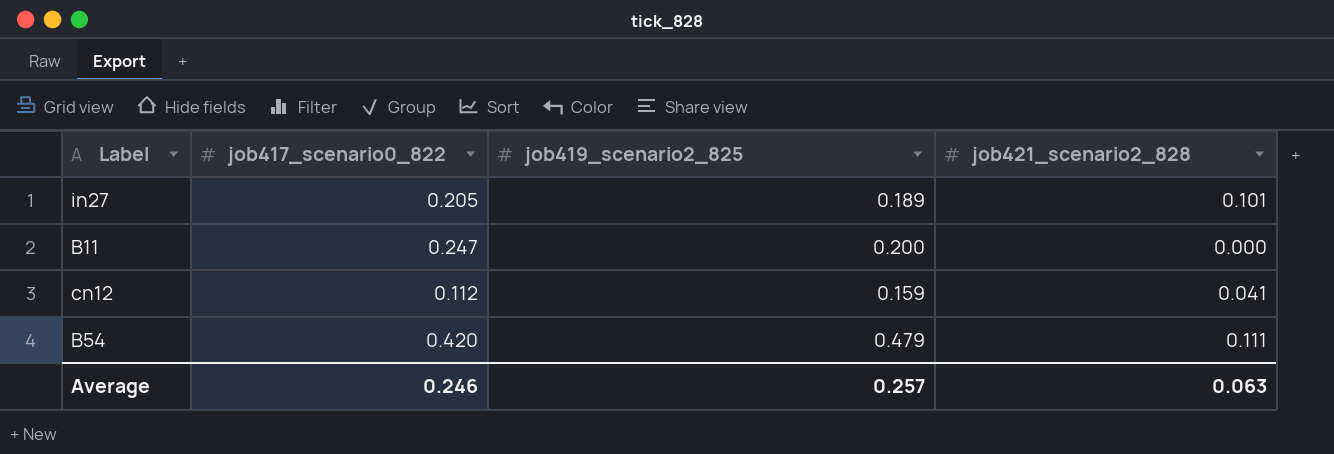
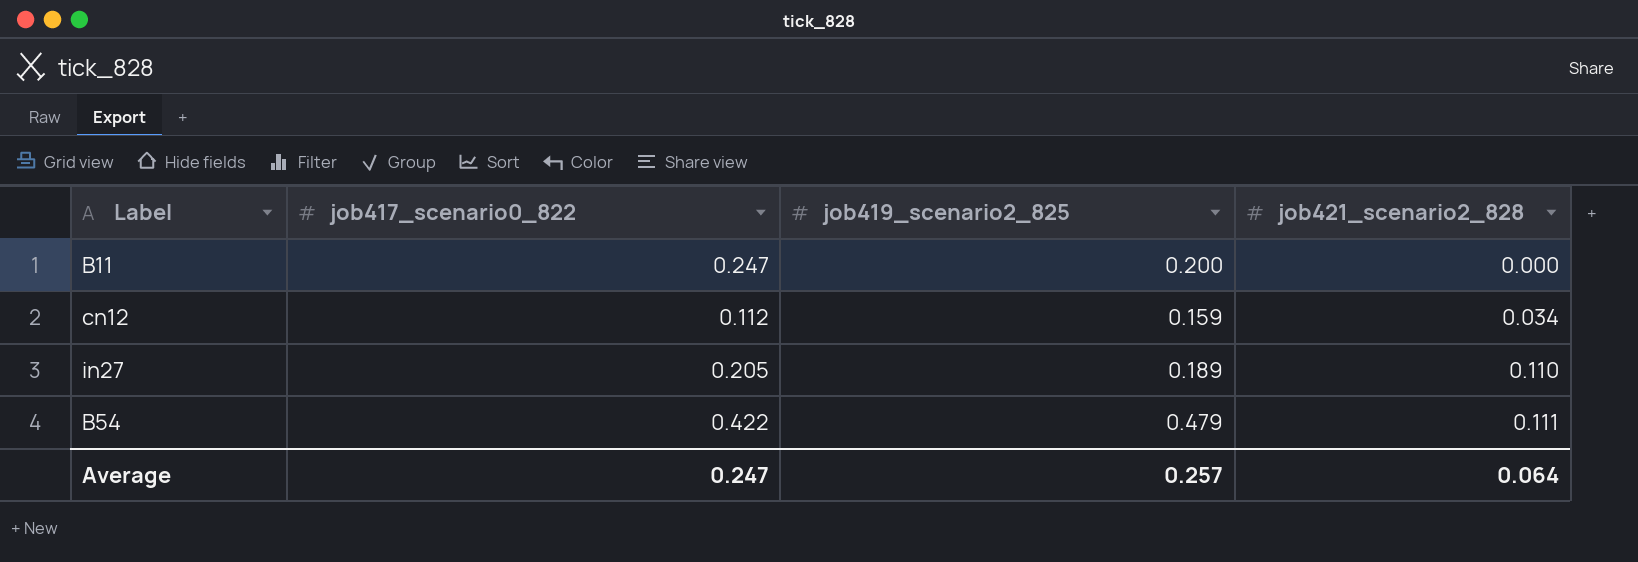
row order: none -> job421_scenario2_828 ascending
cn12 | job421_scenario2_828: 0.041 -> 0.034
in27 | job421_scenario2_828: 0.101 -> 0.110
B54 | job417_scenario0_822: 0.420 -> 0.422
Average | job417_scenario0_822: 0.246 -> 0.247
Average | job421_scenario2_828: 0.063 -> 0.064

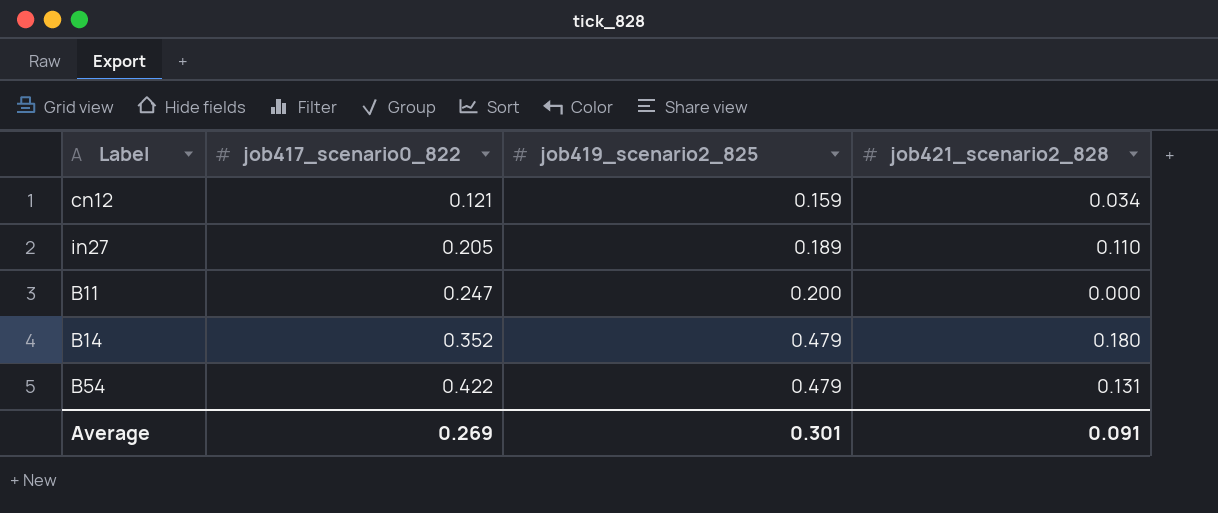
row order: job421_scenario2_828 ascending -> job417_scenario0_822 ascending
cn12 | job417_scenario0_822: 0.112 -> 0.121
row B14: none -> 0.352 | 0.479 | 0.180
B54 | job421_scenario2_828: 0.111 -> 0.131
Average | job417_scenario0_822: 0.247 -> 0.269
Average | job419_scenario2_825: 0.257 -> 0.301
Average | job421_scenario2_828: 0.064 -> 0.091

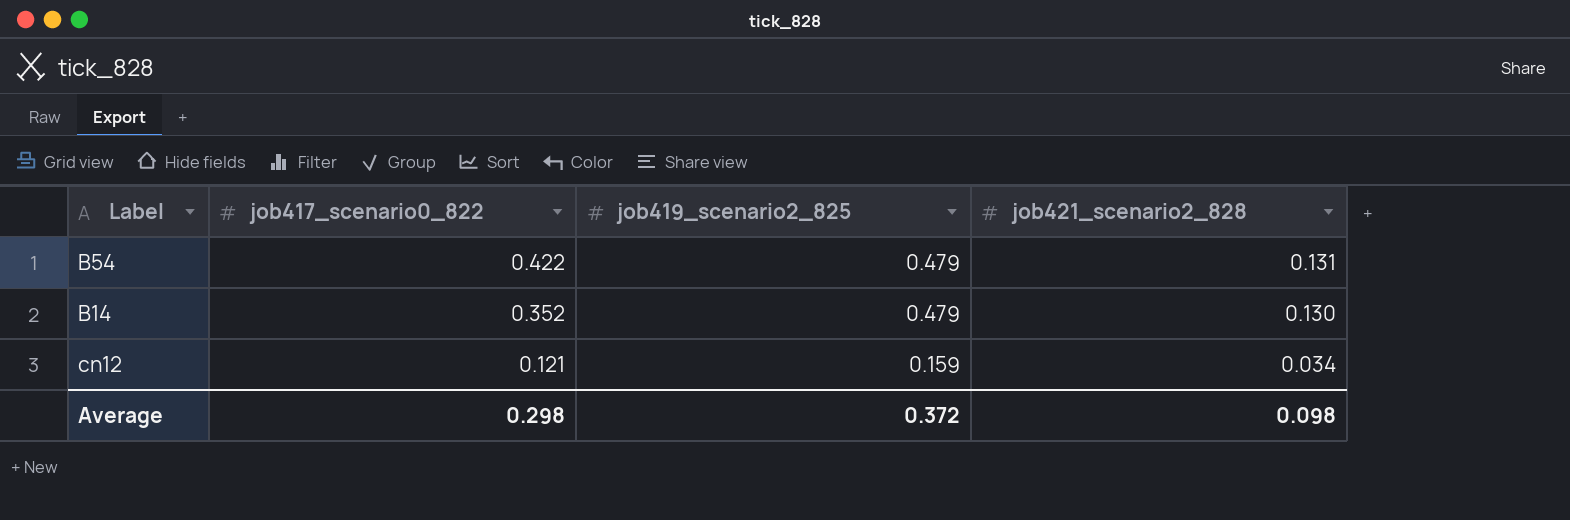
row order: job417_scenario0_822 ascending -> job417_scenario0_822 descending
row in27: 0.205 | 0.189 | 0.110 -> none
row B11: 0.247 | 0.200 | 0.000 -> none
B14 | job421_scenario2_828: 0.180 -> 0.130
Average | job417_scenario0_822: 0.269 -> 0.298
Average | job419_scenario2_825: 0.301 -> 0.372
Average | job421_scenario2_828: 0.091 -> 0.098

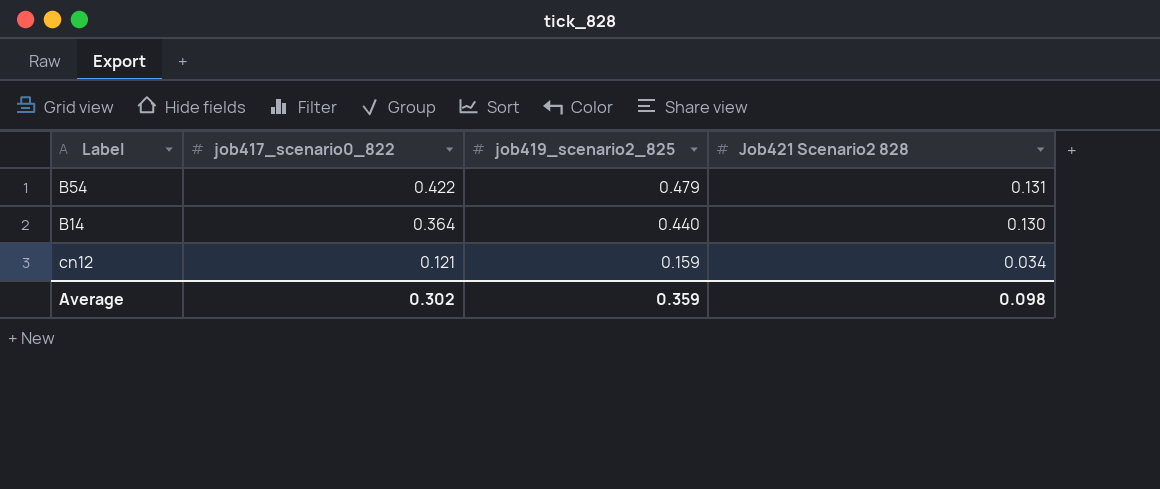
column name: job421_scenario2_828 -> Job421 Scenario2 828
B14 | job417_scenario0_822: 0.352 -> 0.364
B14 | job419_scenario2_825: 0.479 -> 0.440
Average | job417_scenario0_822: 0.298 -> 0.302
Average | job419_scenario2_825: 0.372 -> 0.359

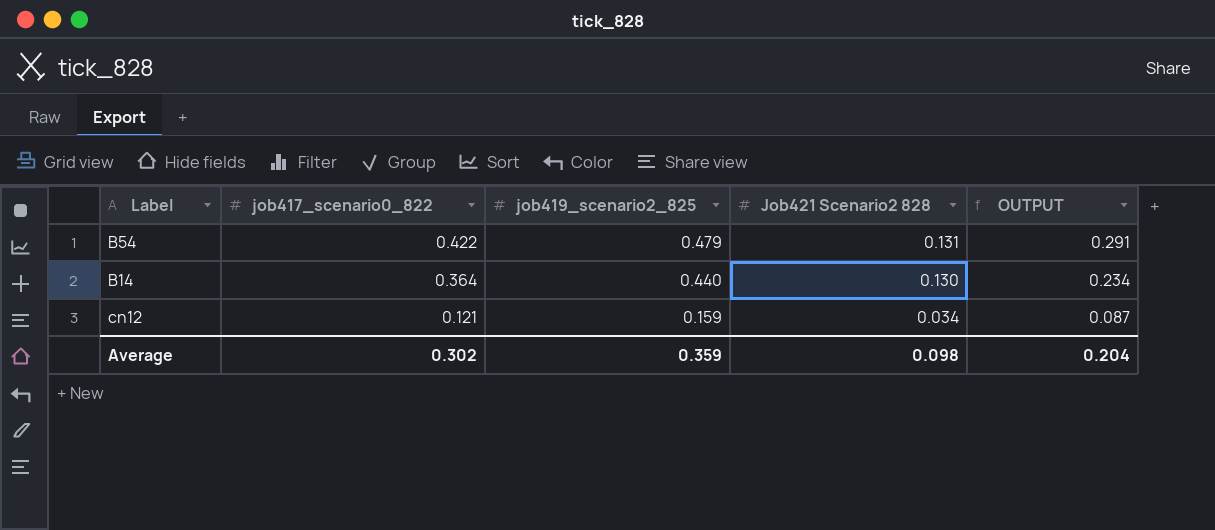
column OUTPUT | formula: none -> [job417_scenario0_822] - [Job421 Scenario2 828]

